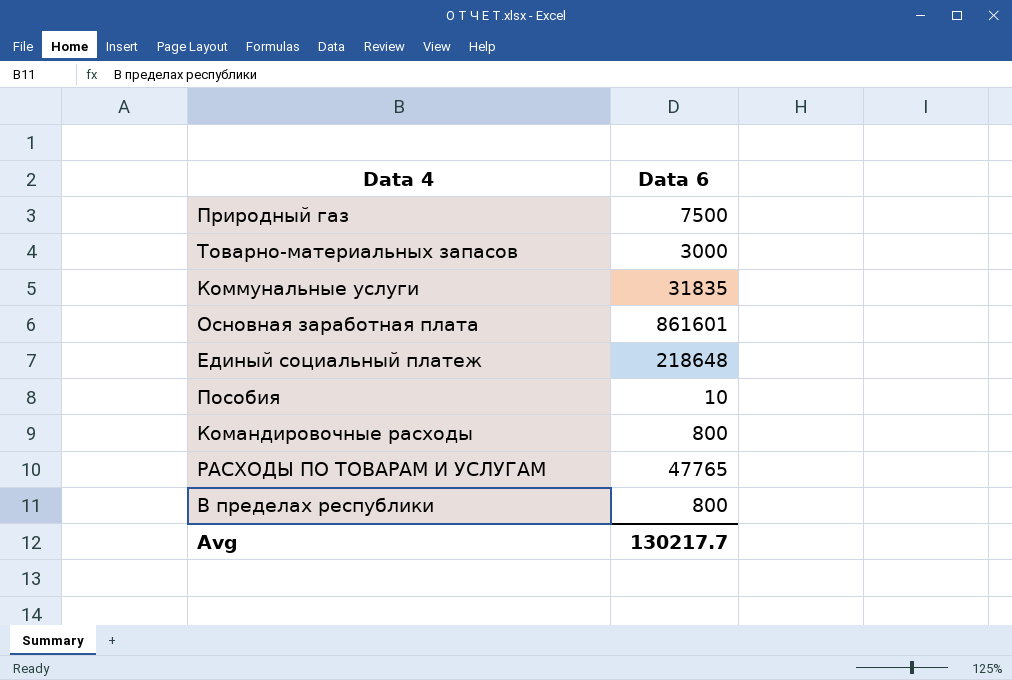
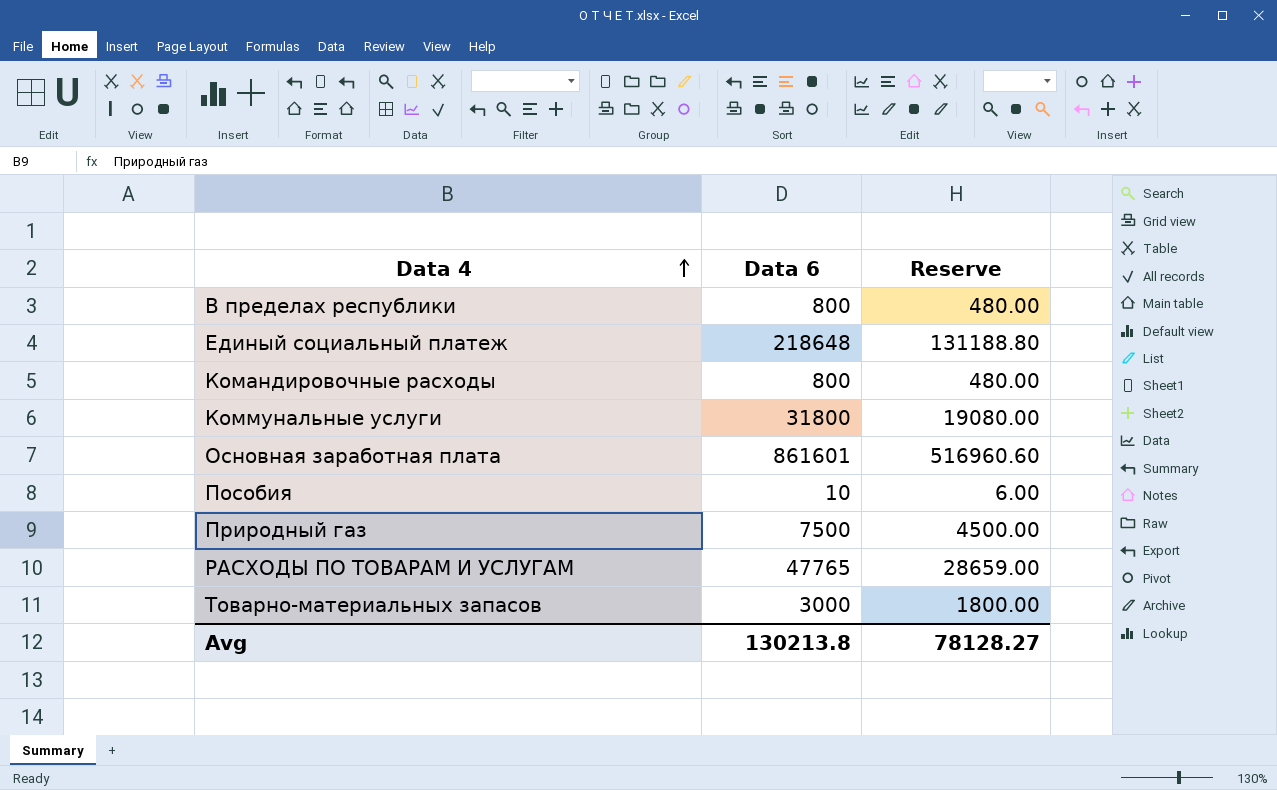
row order: none -> Data 4 ascending
column Reserve | formula: none -> [Data 6] * 0.6
Коммунальные услуги | Data 6: 31835 -> 31800
Avg | Data 6: 130217.7 -> 130213.8

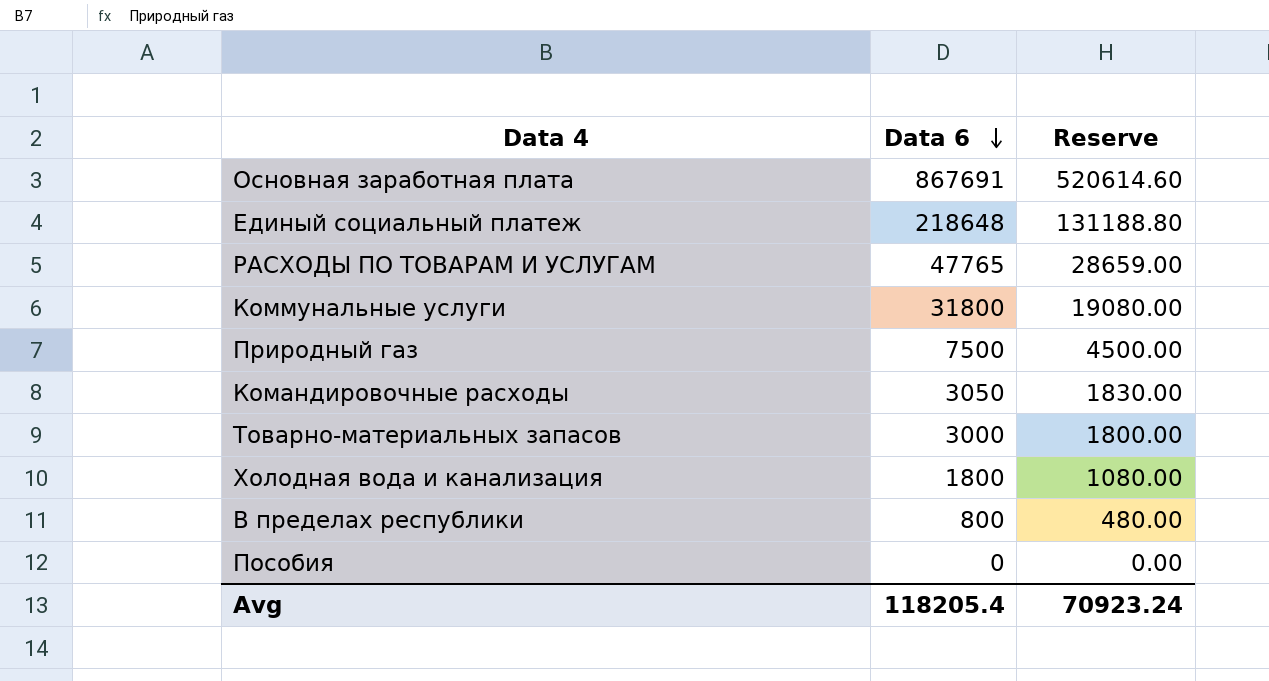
row order: Data 4 ascending -> Data 6 descending
Основная заработная плата | Data 6: 861601 -> 867691
Основная заработная плата | Reserve: 516960.60 -> 520614.60
Командировочные расходы | Data 6: 800 -> 3050
Командировочные расходы | Reserve: 480.00 -> 1830.00
row Холодная вода и канализация: none -> 1800 | 1080.00
Пособия | Data 6: 10 -> 0
Пособия | Reserve: 6.00 -> 0.00
Avg | Data 6: 130213.8 -> 118205.4
Avg | Reserve: 78128.27 -> 70923.24

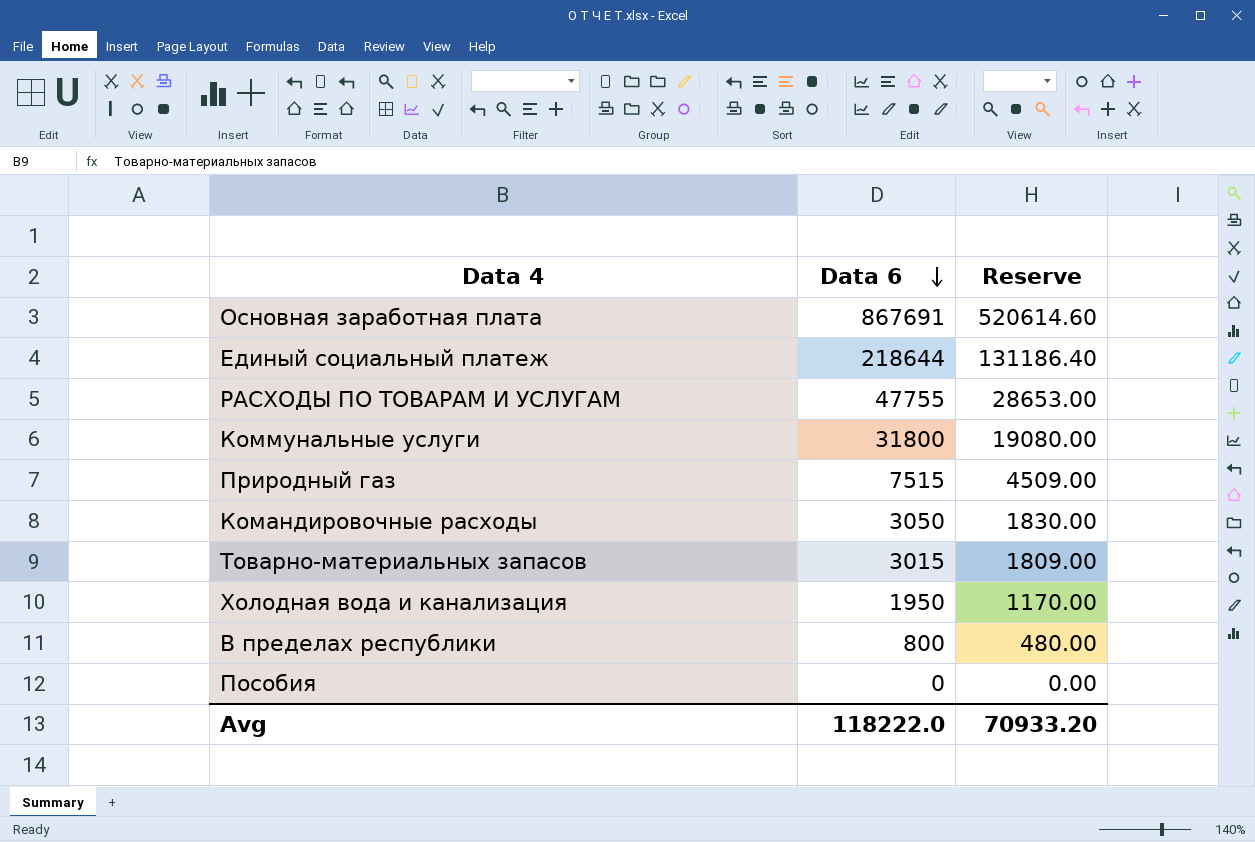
Единый социальный платеж | Data 6: 218648 -> 218644
Единый социальный платеж | Reserve: 131188.80 -> 131186.40
РАСХОДЫ ПО ТОВАРАМ И УСЛУГАМ | Data 6: 47765 -> 47755
РАСХОДЫ ПО ТОВАРАМ И УСЛУГАМ | Reserve: 28659.00 -> 28653.00
Природный газ | Data 6: 7500 -> 7515
Природный газ | Reserve: 4500.00 -> 4509.00
Товарно-материальных запасов | Data 6: 3000 -> 3015
Товарно-материальных запасов | Reserve: 1800.00 -> 1809.00
Холодная вода и канализация | Data 6: 1800 -> 1950
Холодная вода и канализация | Reserve: 1080.00 -> 1170.00
Avg | Data 6: 118205.4 -> 118222.0
Avg | Reserve: 70923.24 -> 70933.20

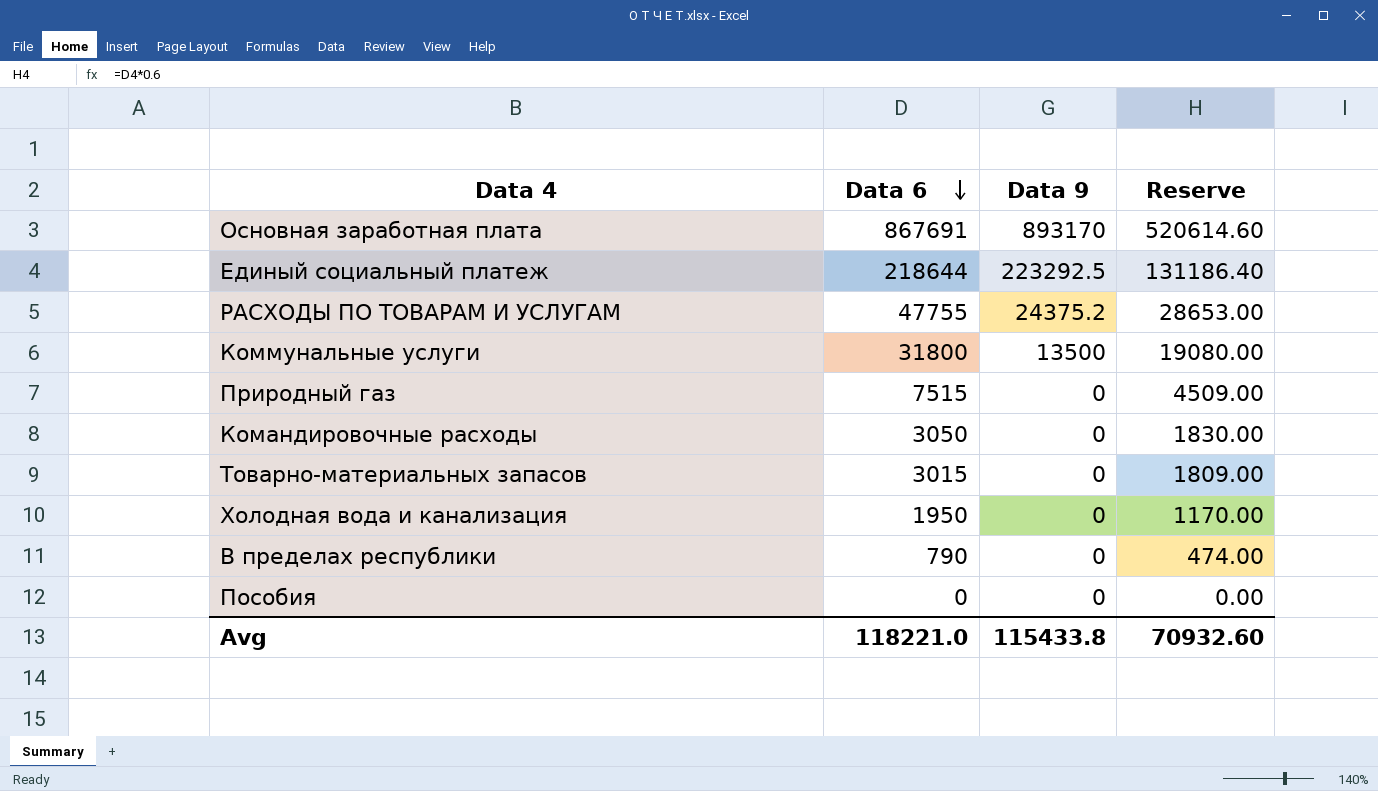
column Data 9 | position: none -> 3
В пределах республики | Data 6: 800 -> 790
В пределах республики | Reserve: 480.00 -> 474.00
Avg | Data 6: 118222.0 -> 118221.0
Avg | Reserve: 70933.20 -> 70932.60

